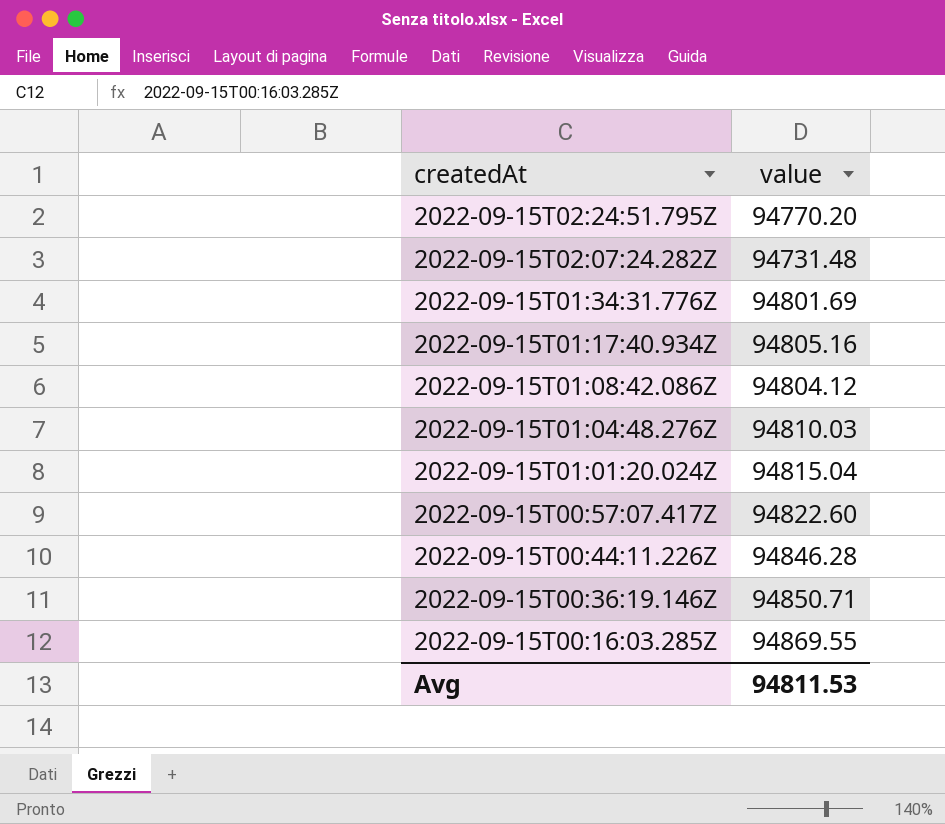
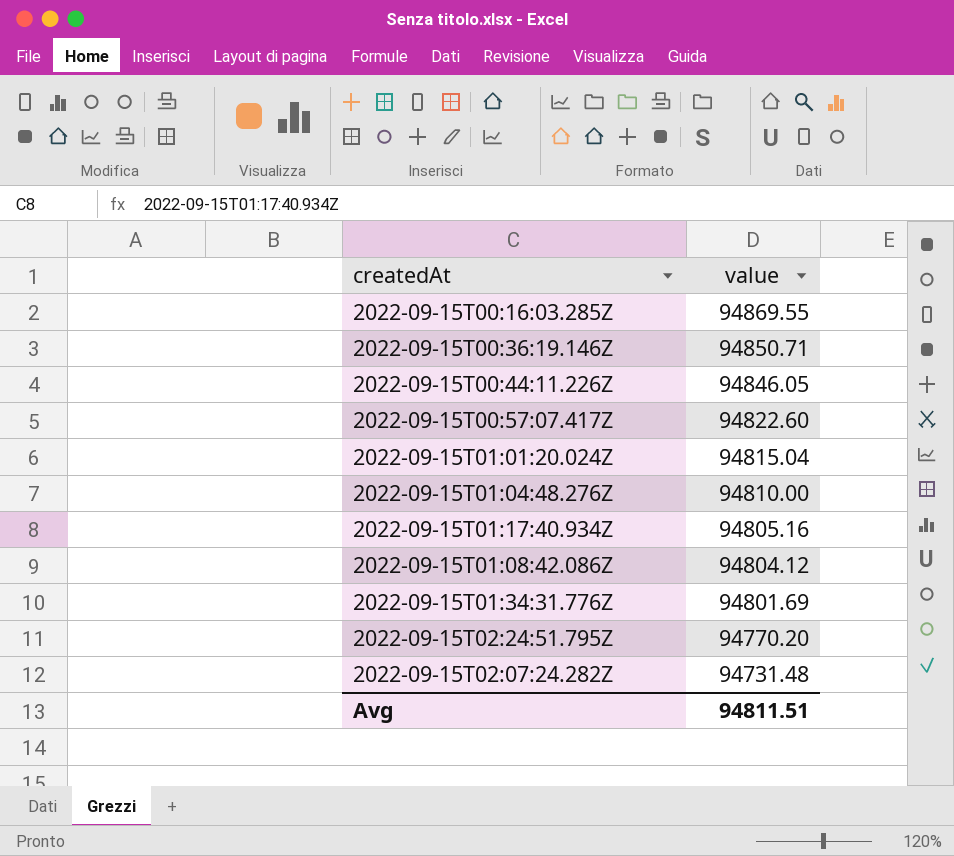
row order: createdAt descending -> value descending
2022-09-15T00:44:11.226Z | value: 94846.28 -> 94846.05
2022-09-15T01:04:48.276Z | value: 94810.03 -> 94810.00
Avg | value: 94811.53 -> 94811.51

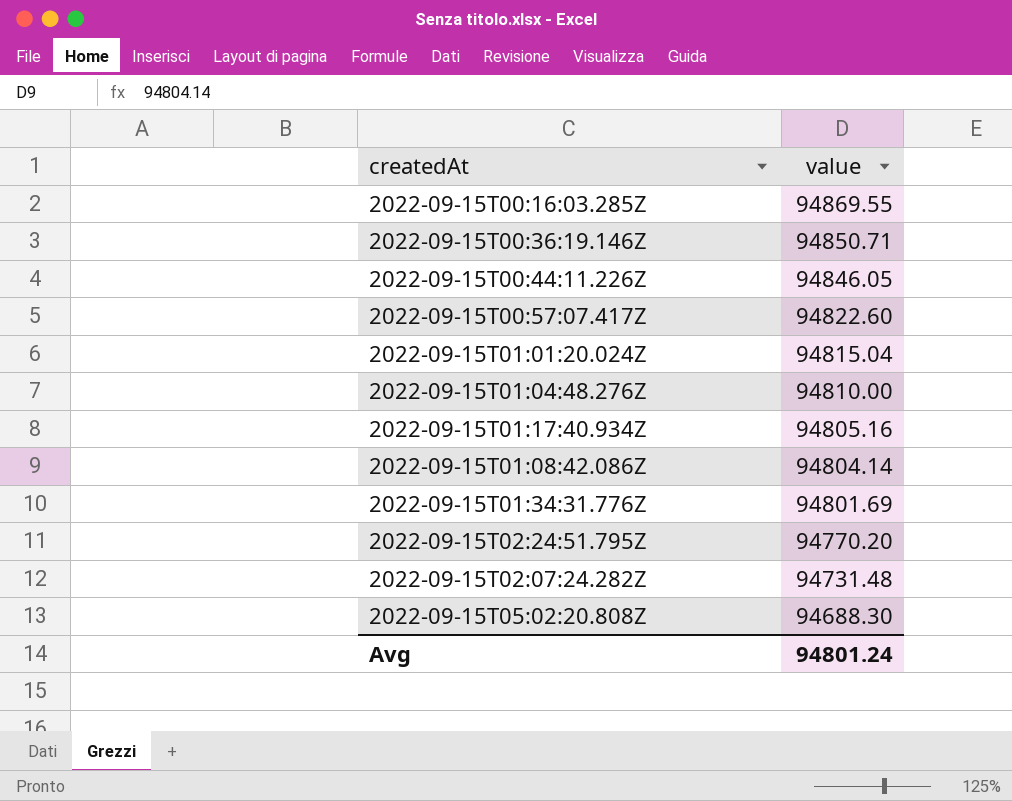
2022-09-15T01:08:42.086Z | value: 94804.12 -> 94804.14
row 2022-09-15T05:02:20.808Z: none -> 94688.30
Avg | value: 94811.51 -> 94801.24

